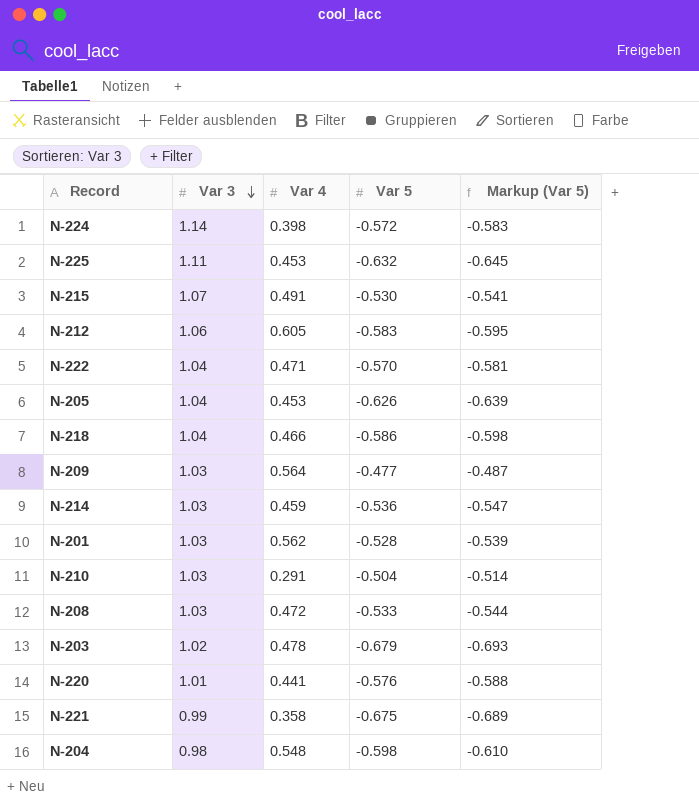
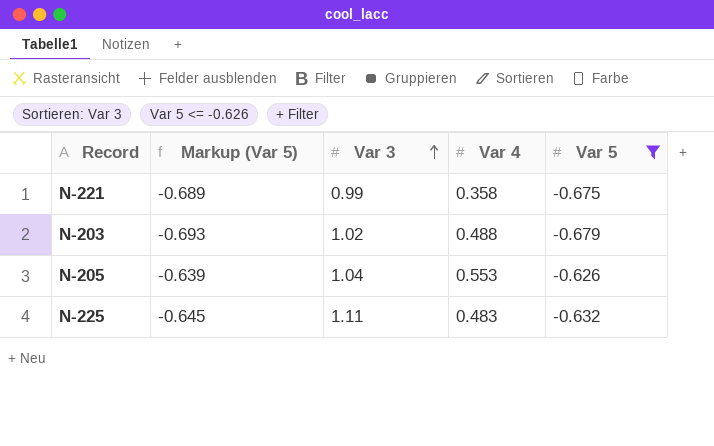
filter: none -> Var 5 <= -0.626
row order: Var 3 descending -> Var 3 ascending
column Markup (Var 5) | position: 5 -> 2
N-203 | Var 4: 0.478 -> 0.488
N-205 | Var 4: 0.453 -> 0.553
N-225 | Var 4: 0.453 -> 0.483

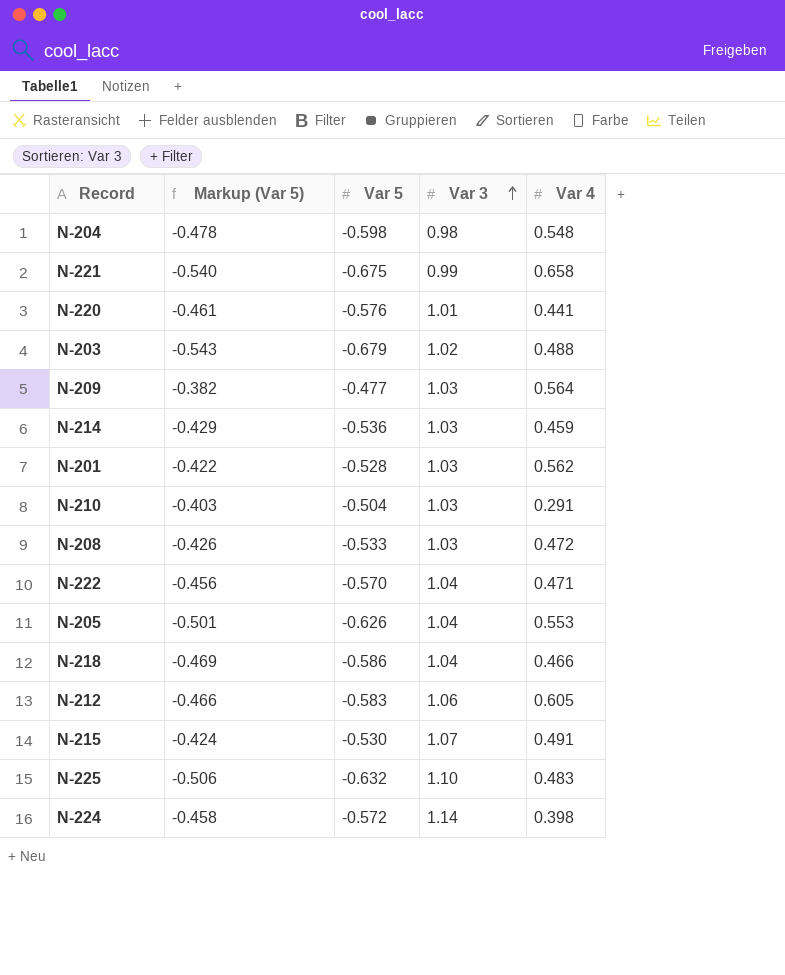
filter: Var 5 <= -0.626 -> none
column Markup (Var 5) | formula: [Var 5] * 1.02 -> [Var 5] * 0.8
column Var 5 | position: 5 -> 3
N-221 | Var 4: 0.358 -> 0.658
N-225 | Var 3: 1.11 -> 1.10

